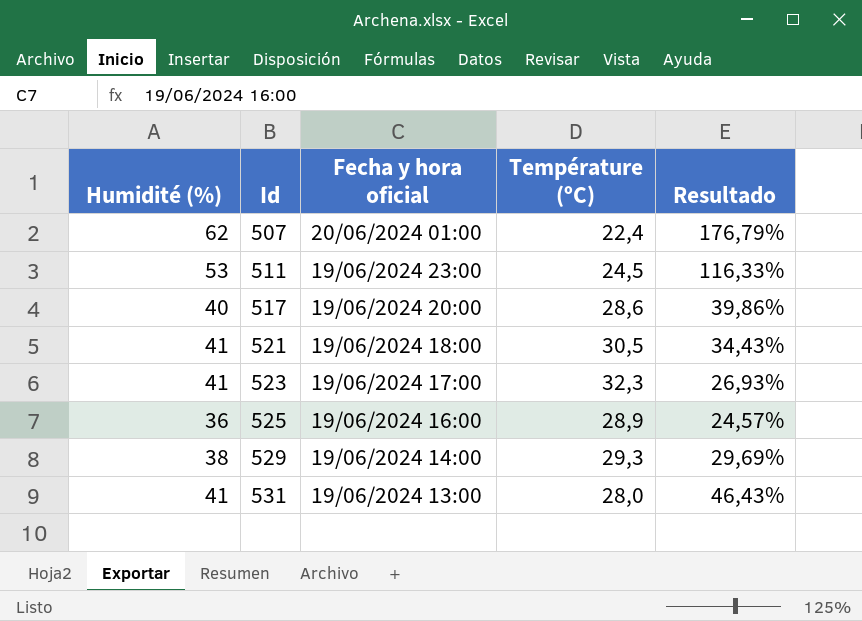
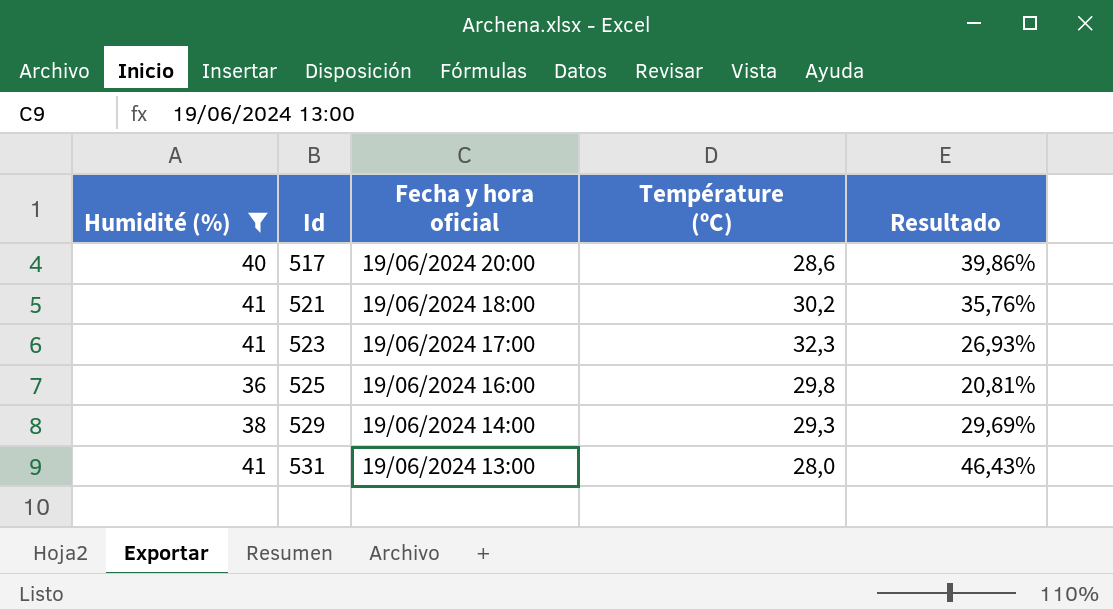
filter: none -> Humidité (%) <= 41
521 | Température (ºC): 30,5 -> 30,2
521 | Resultado: 34,43% -> 35,76%
525 | Température (ºC): 28,9 -> 29,8
525 | Resultado: 24,57% -> 20,81%

